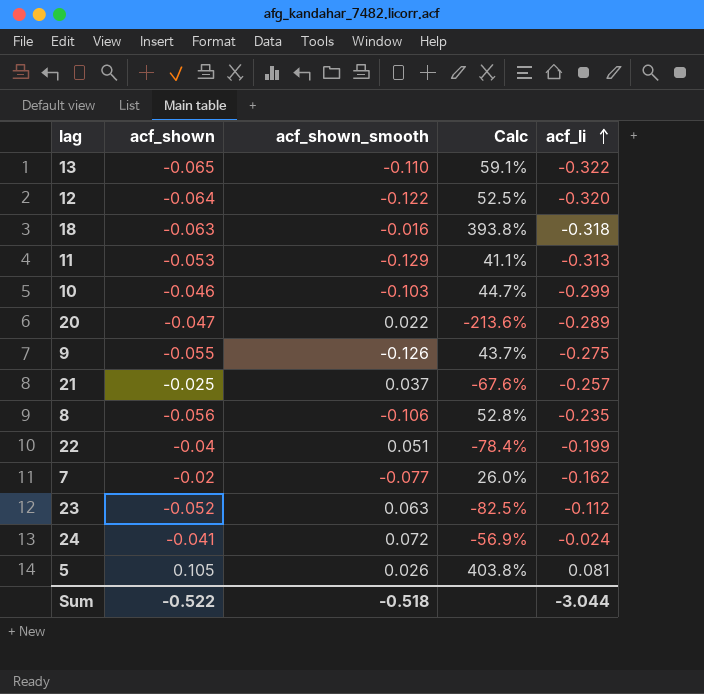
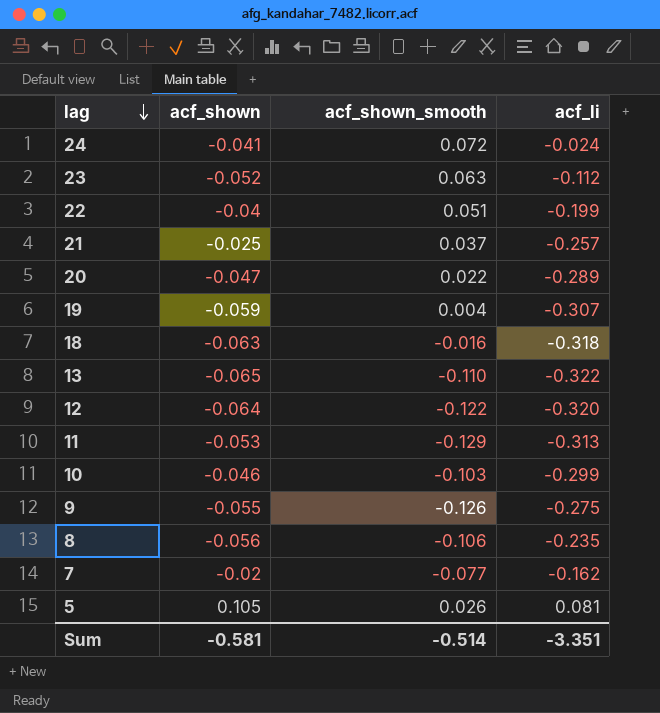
row order: acf_li ascending -> lag descending
column Calc | formula: [acf_shown] / [acf_shown_smooth] -> none
row 19: none -> -0.059 | 0.004 | -0.307
Sum | acf_shown: -0.522 -> -0.581
Sum | acf_shown_smooth: -0.518 -> -0.514
Sum | acf_li: -3.044 -> -3.351

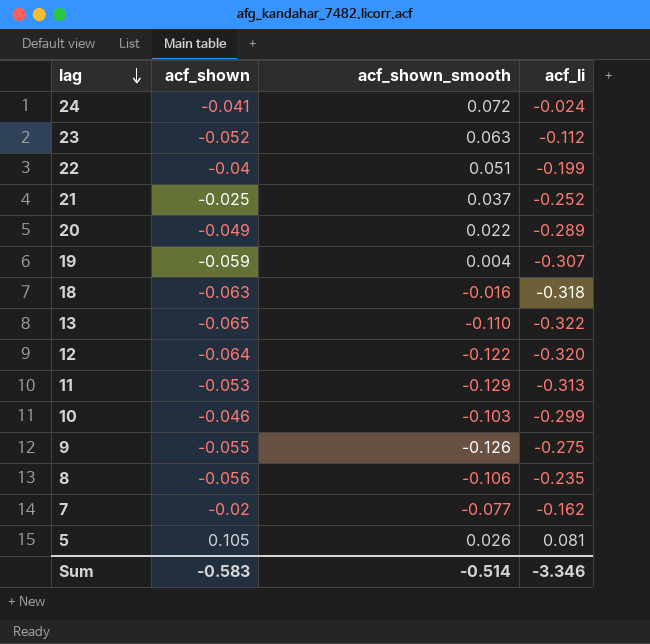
21 | acf_li: -0.257 -> -0.252
20 | acf_shown: -0.047 -> -0.049
Sum | acf_shown: -0.581 -> -0.583
Sum | acf_li: -3.351 -> -3.346

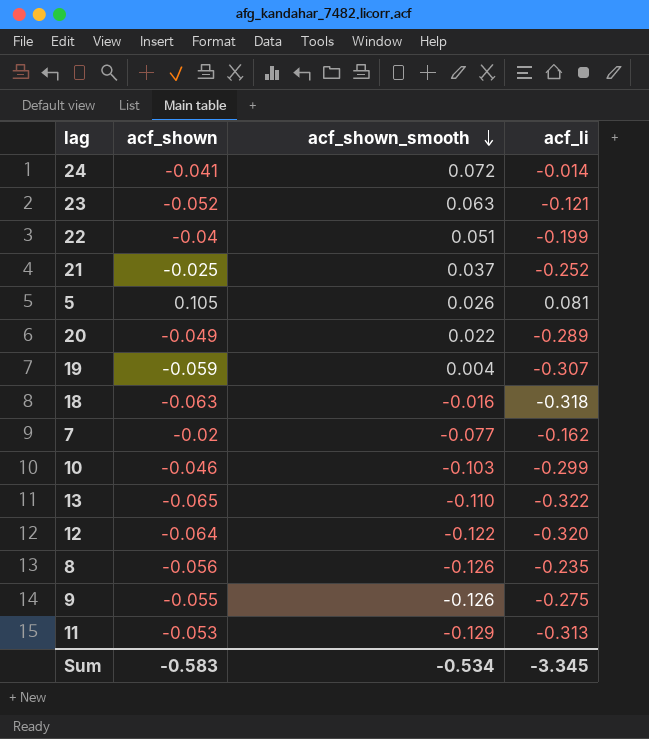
row order: lag descending -> acf_shown_smooth descending
24 | acf_li: -0.024 -> -0.014
23 | acf_li: -0.112 -> -0.121
8 | acf_shown_smooth: -0.106 -> -0.126
Sum | acf_shown_smooth: -0.514 -> -0.534
Sum | acf_li: -3.346 -> -3.345

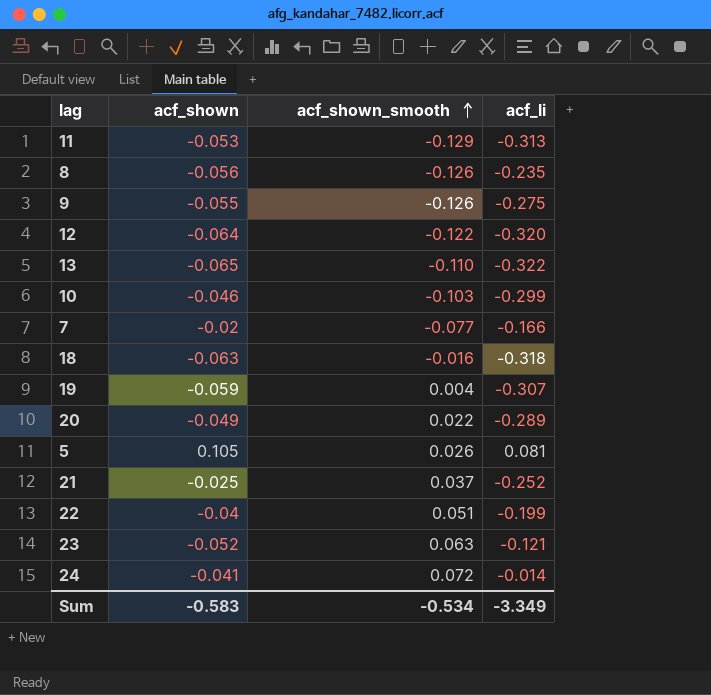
row order: acf_shown_smooth descending -> acf_shown_smooth ascending
7 | acf_li: -0.162 -> -0.166
Sum | acf_li: -3.345 -> -3.349

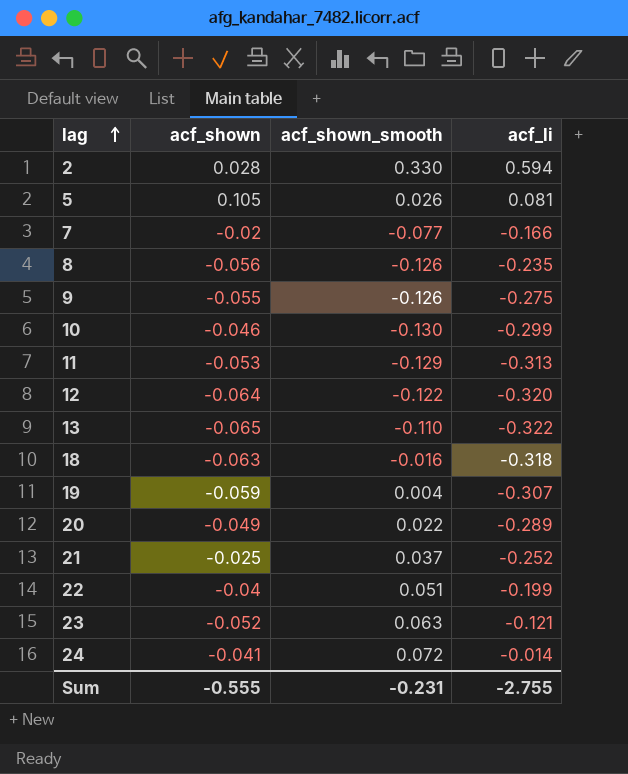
row order: acf_shown_smooth ascending -> lag ascending
row 2: none -> 0.028 | 0.330 | 0.594
10 | acf_shown_smooth: -0.103 -> -0.130
Sum | acf_shown: -0.583 -> -0.555
Sum | acf_shown_smooth: -0.534 -> -0.231
Sum | acf_li: -3.349 -> -2.755

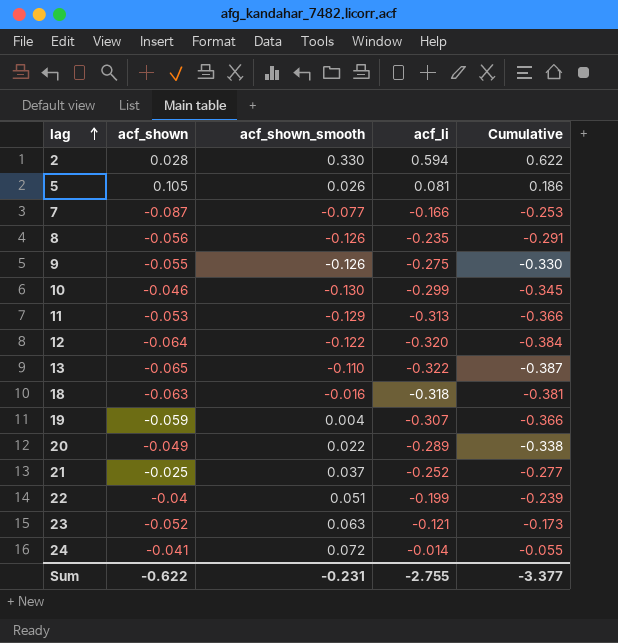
column Cumulative | formula: none -> [acf_shown] + [acf_li]
7 | acf_shown: -0.02 -> -0.087
Sum | acf_shown: -0.555 -> -0.622

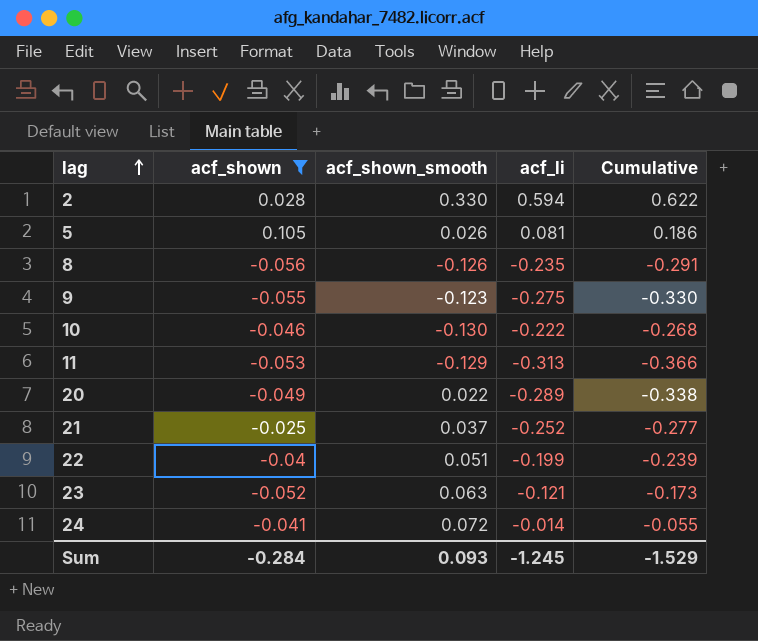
filter: none -> acf_shown >= -0.056
9 | acf_shown_smooth: -0.126 -> -0.123
10 | acf_li: -0.299 -> -0.222
10 | Cumulative: -0.345 -> -0.268
Sum | acf_shown: -0.622 -> -0.284
Sum | acf_shown_smooth: -0.231 -> 0.093
Sum | acf_li: -2.755 -> -1.245
Sum | Cumulative: -3.377 -> -1.529

